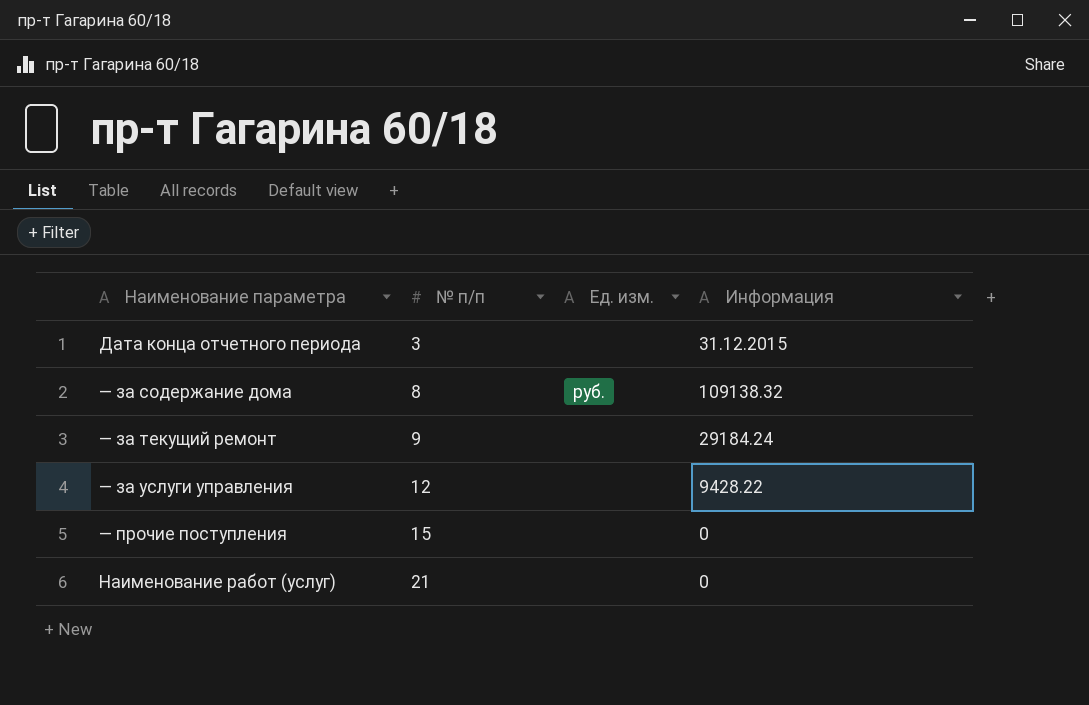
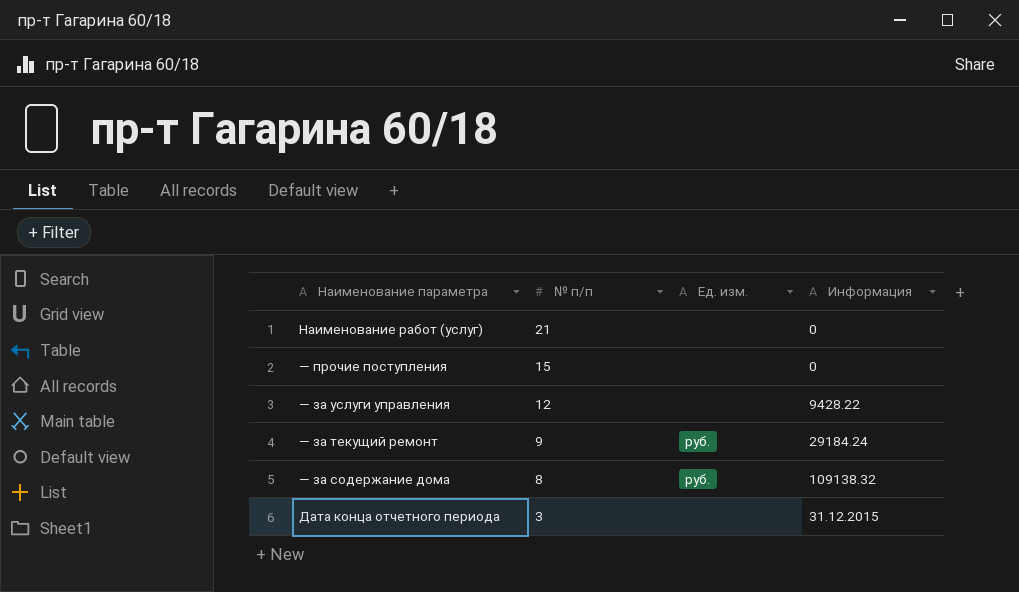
row order: № п/п ascending -> № п/п descending
— за текущий ремонт | Ед. изм.: none -> руб.

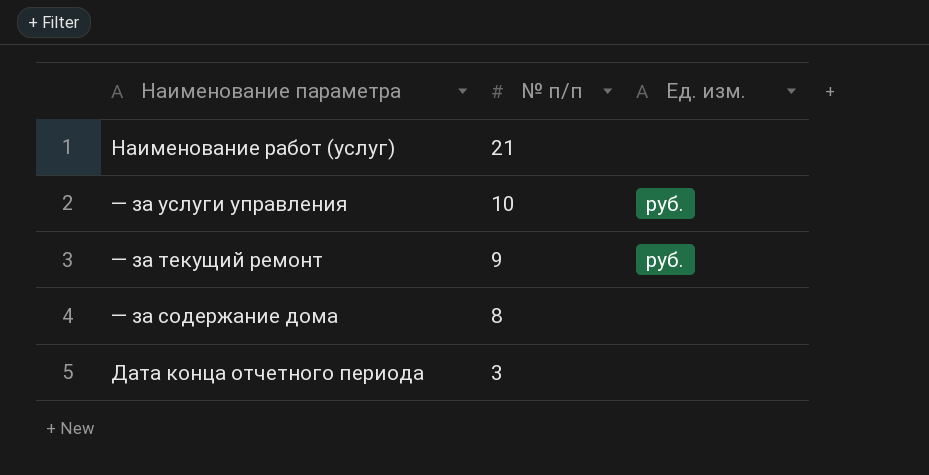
column Информация | position: 4 -> none
row — прочие поступления: 15 | none | 0 -> none
— за услуги управления | № п/п: 12 -> 10
— за услуги управления | Ед. изм.: none -> руб.
— за содержание дома | Ед. изм.: руб. -> none

